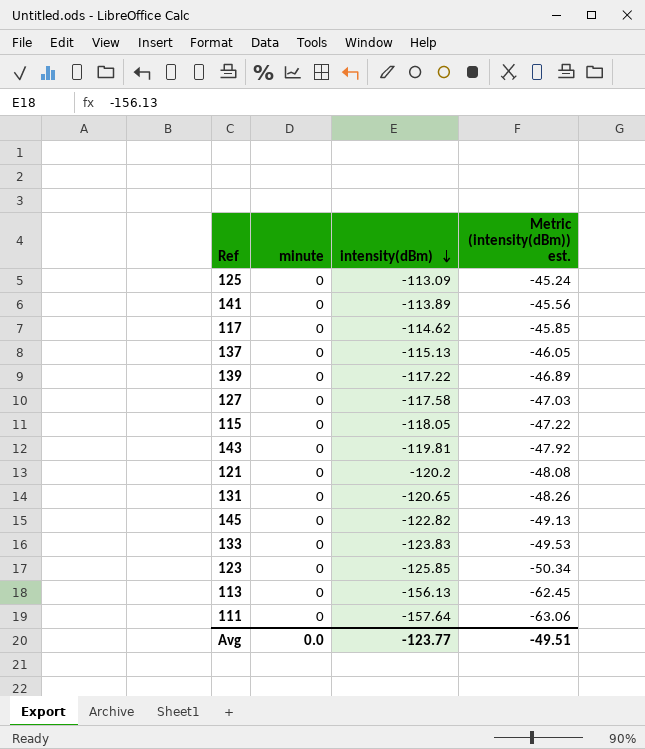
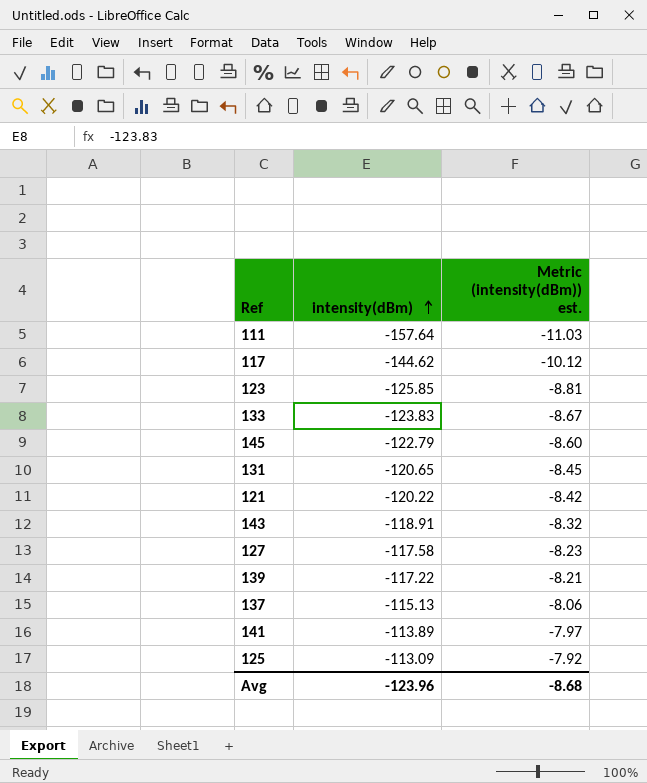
row order: intensity(dBm) descending -> intensity(dBm) ascending
column minute | position: 2 -> none
column Metric (intensity(dBm)) est. | formula: [intensity(dBm)] * 0.4 -> [intensity(dBm)] * 0.07
row 115: 0 | -118.05 | -47.22 -> none
row 113: 0 | -156.13 | -62.45 -> none
117 | intensity(dBm): -114.62 -> -144.62
145 | intensity(dBm): -122.82 -> -122.79
121 | intensity(dBm): -120.2 -> -120.22
143 | intensity(dBm): -119.81 -> -118.91
Avg | intensity(dBm): -123.77 -> -123.96
Avg | Metric (intensity(dBm)) est.: -49.51 -> -8.68

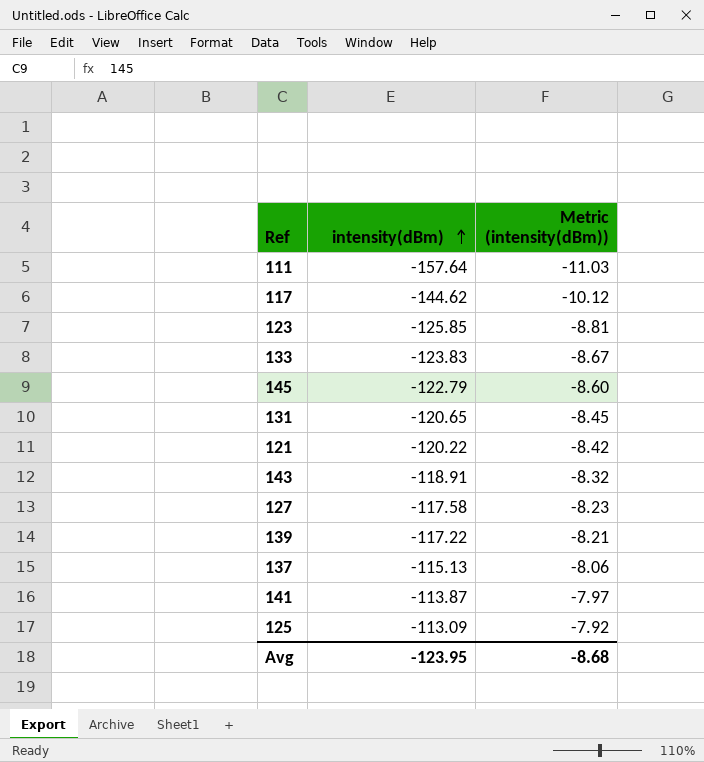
column name: Metric (intensity(dBm)) est. -> Metric (intensity(dBm))
141 | intensity(dBm): -113.89 -> -113.87
Avg | intensity(dBm): -123.96 -> -123.95

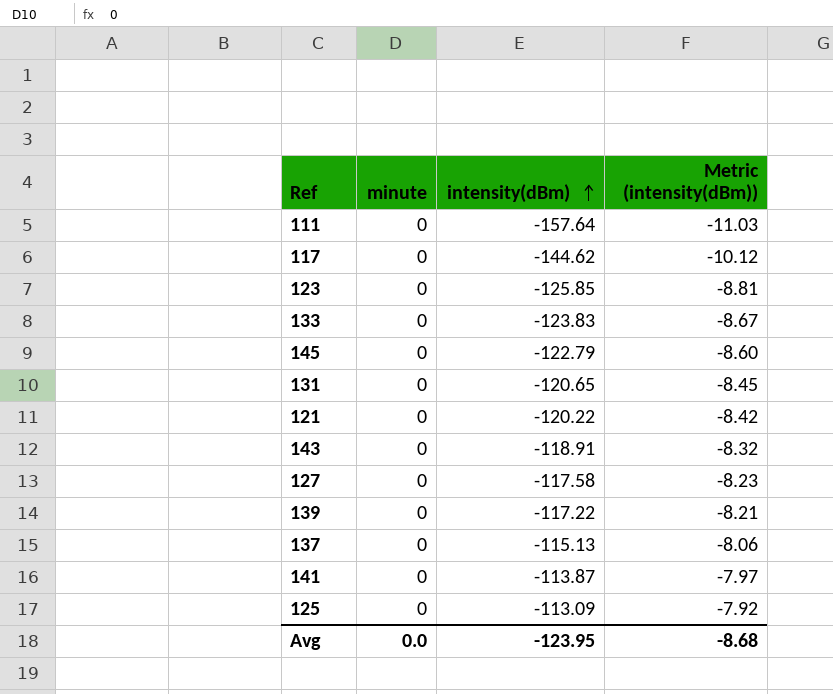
column minute | position: none -> 2

